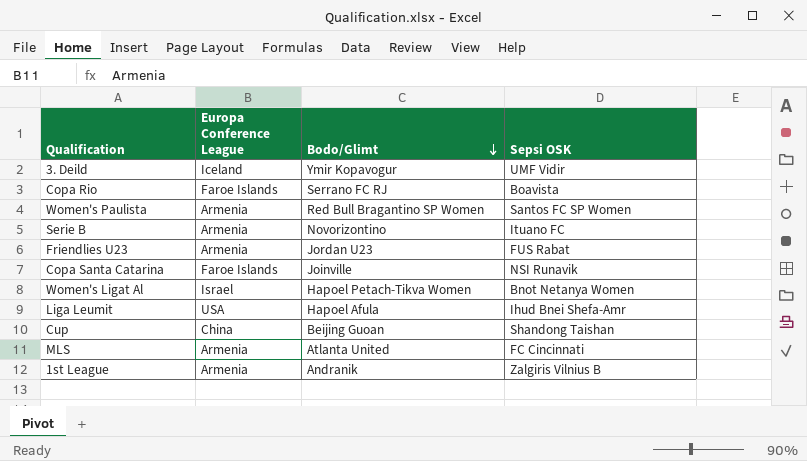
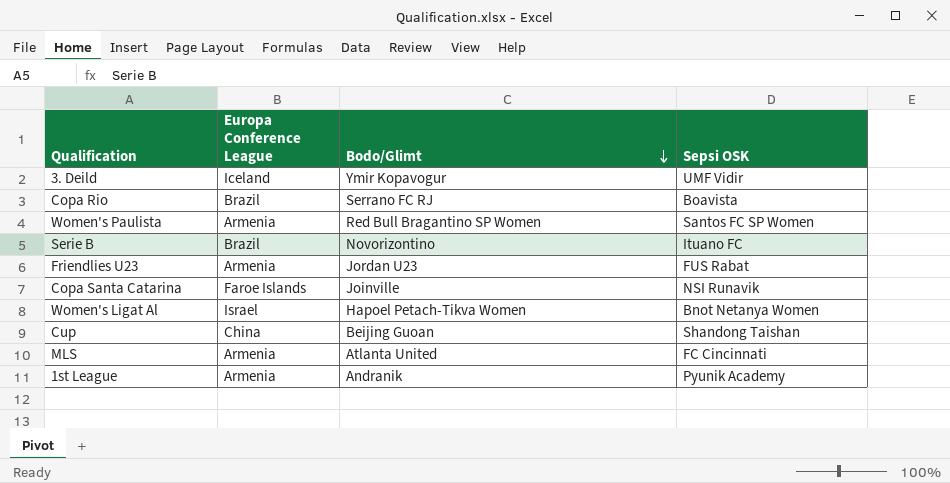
row Liga Leumit: USA | Hapoel Afula | Ihud Bnei Shefa-Amr -> none
Copa Rio | Europa Conference League: Faroe Islands -> Brazil
Serie B | Europa Conference League: Armenia -> Brazil
1st League | Sepsi OSK: Zalgiris Vilnius B -> Pyunik Academy

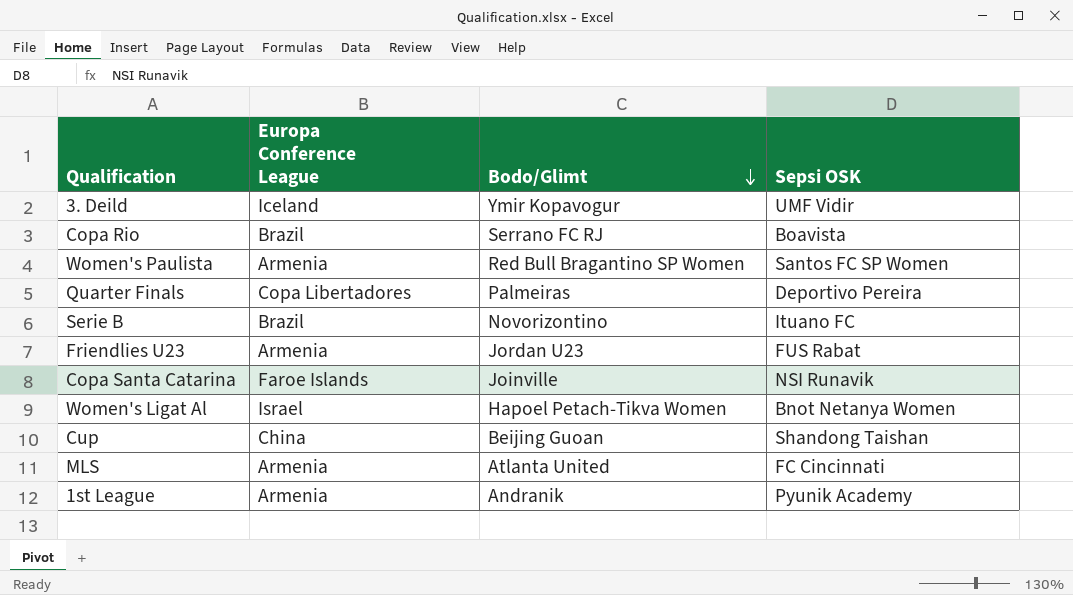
row Quarter Finals: none -> Copa Libertadores | Palmeiras | Deportivo Pereira

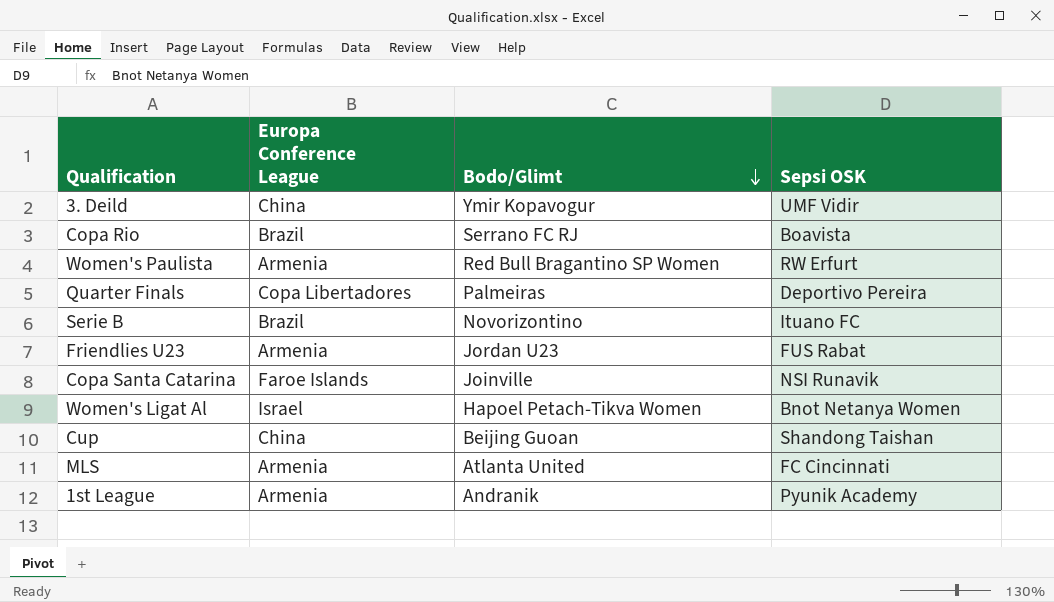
3. Deild | Europa Conference League: Iceland -> China
Women's Paulista | Sepsi OSK: Santos FC SP Women -> RW Erfurt

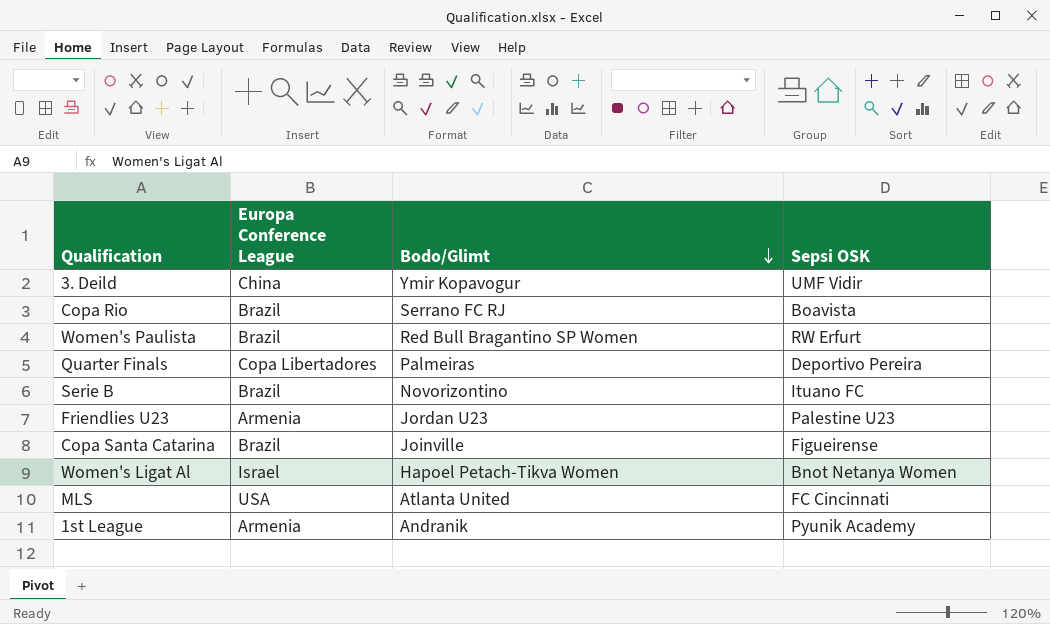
row Cup: China | Beijing Guoan | Shandong Taishan -> none
Women's Paulista | Europa Conference League: Armenia -> Brazil
Friendlies U23 | Sepsi OSK: FUS Rabat -> Palestine U23
Copa Santa Catarina | Europa Conference League: Faroe Islands -> Brazil
Copa Santa Catarina | Sepsi OSK: NSI Runavik -> Figueirense
MLS | Europa Conference League: Armenia -> USA

